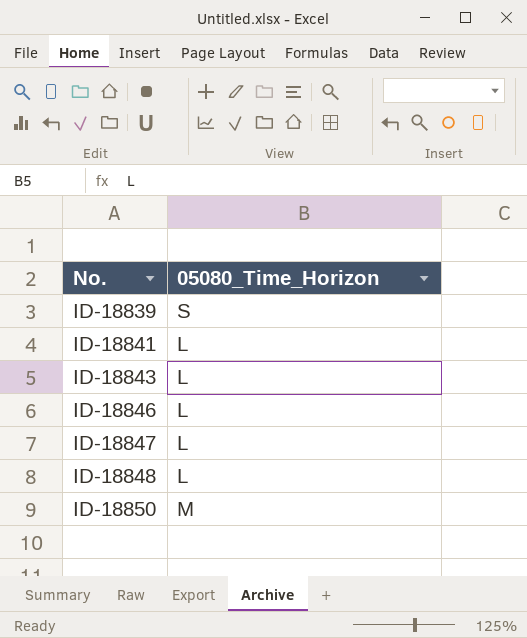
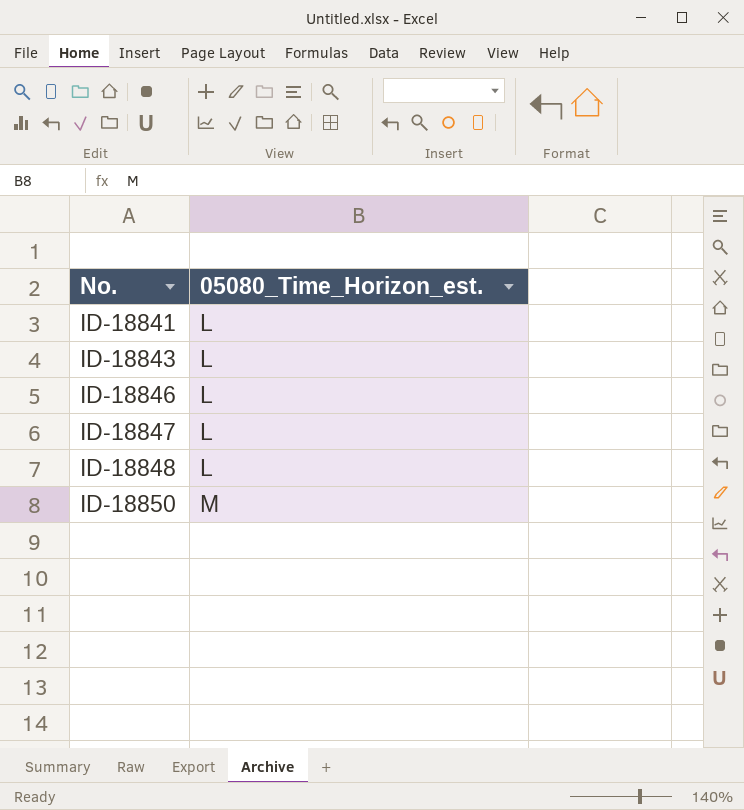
column name: 05080_Time_Horizon -> 05080_Time_Horizon_est.
row ID-18839: S -> none

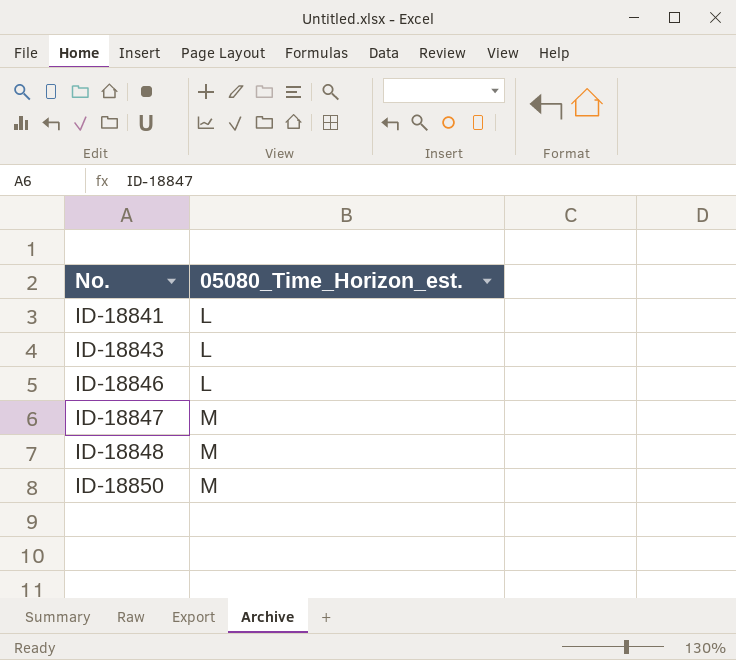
ID-18847 | 05080_Time_Horizon_est.: L -> M
ID-18848 | 05080_Time_Horizon_est.: L -> M

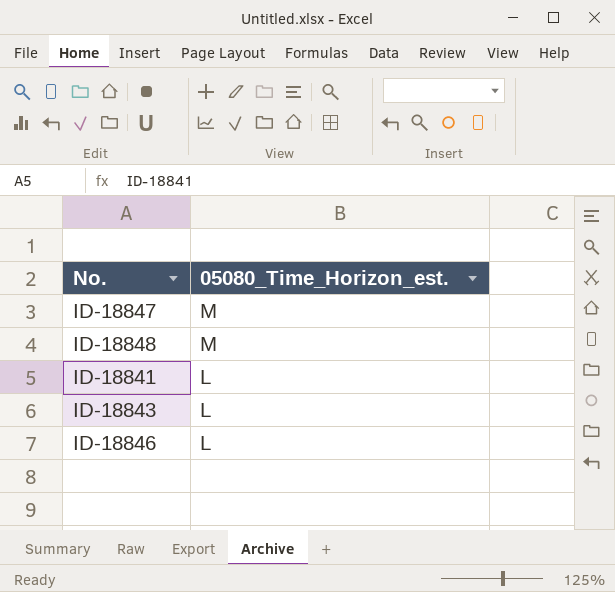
row order: No. ascending -> 05080_Time_Horizon_est. descending
row ID-18850: M -> none

